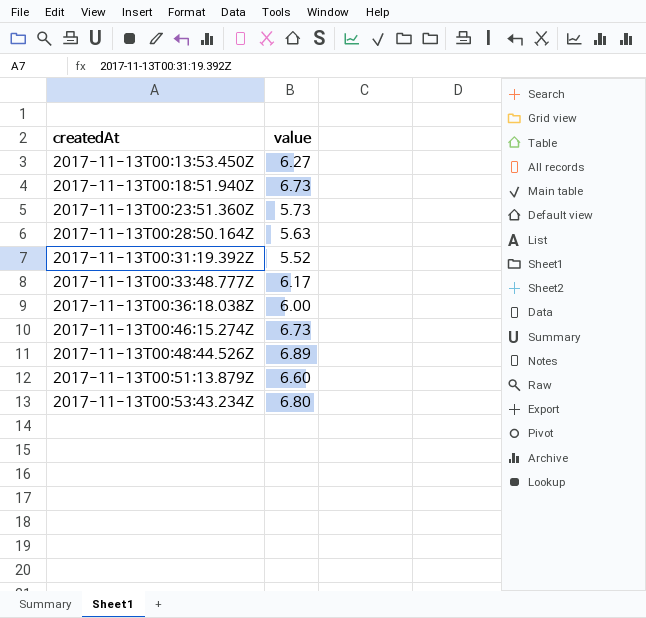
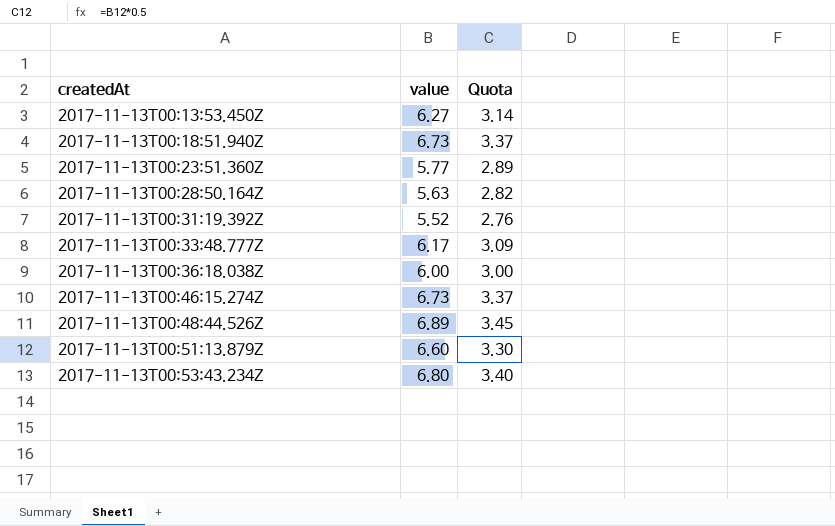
column Quota | formula: none -> [value] * 0.5
2017-11-13T00:23:51.360Z | value: 5.73 -> 5.77

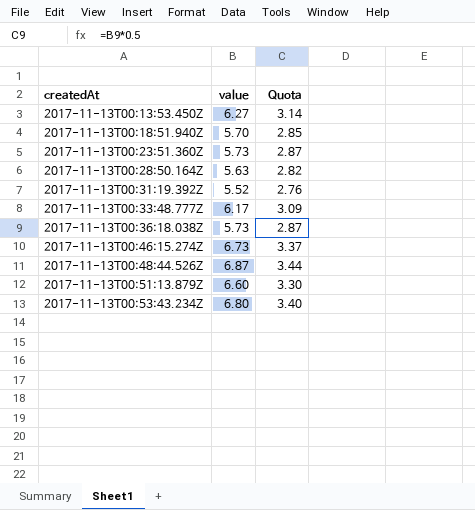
2017-11-13T00:18:51.940Z | value: 6.73 -> 5.70
2017-11-13T00:18:51.940Z | Quota: 3.37 -> 2.85
2017-11-13T00:23:51.360Z | value: 5.77 -> 5.73
2017-11-13T00:23:51.360Z | Quota: 2.89 -> 2.87
2017-11-13T00:36:18.038Z | value: 6.00 -> 5.73
2017-11-13T00:36:18.038Z | Quota: 3.00 -> 2.87
2017-11-13T00:48:44.526Z | value: 6.89 -> 6.87
2017-11-13T00:48:44.526Z | Quota: 3.45 -> 3.44

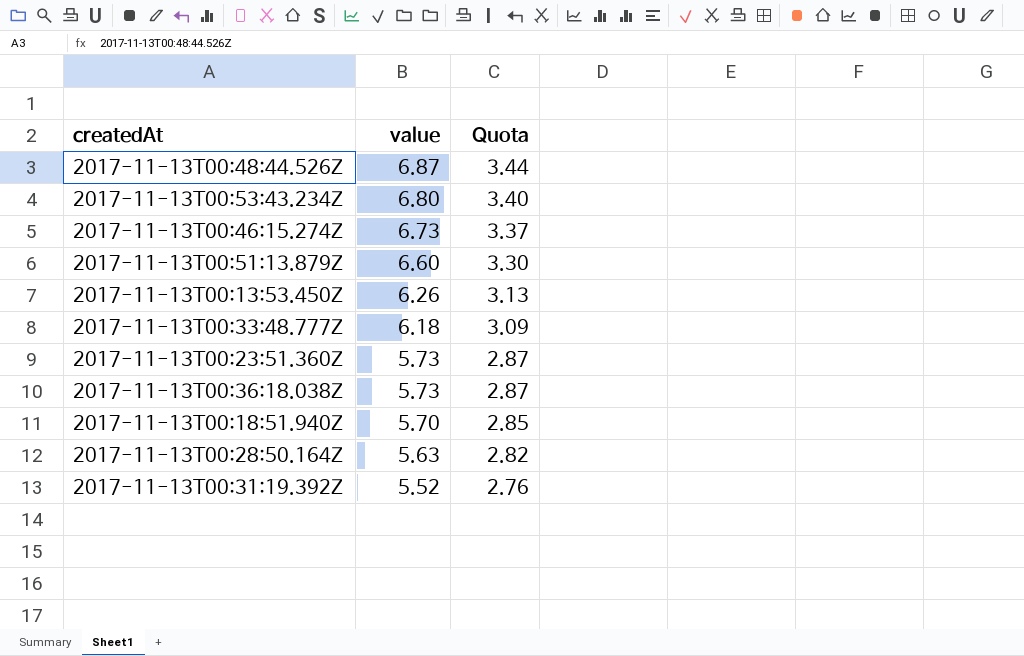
row order: createdAt ascending -> value descending
2017-11-13T00:13:53.450Z | value: 6.27 -> 6.26
2017-11-13T00:13:53.450Z | Quota: 3.14 -> 3.13
2017-11-13T00:33:48.777Z | value: 6.17 -> 6.18

